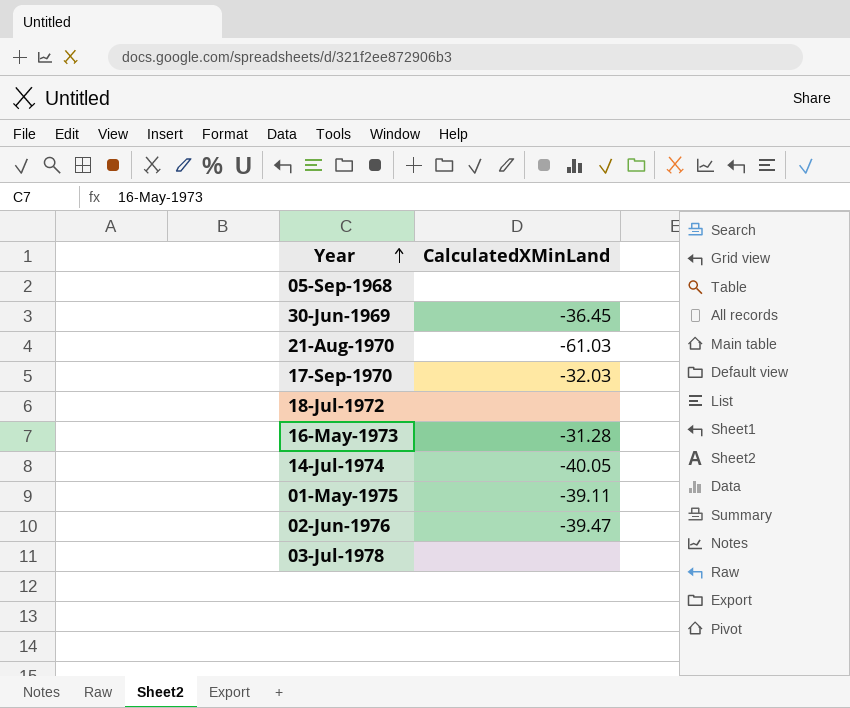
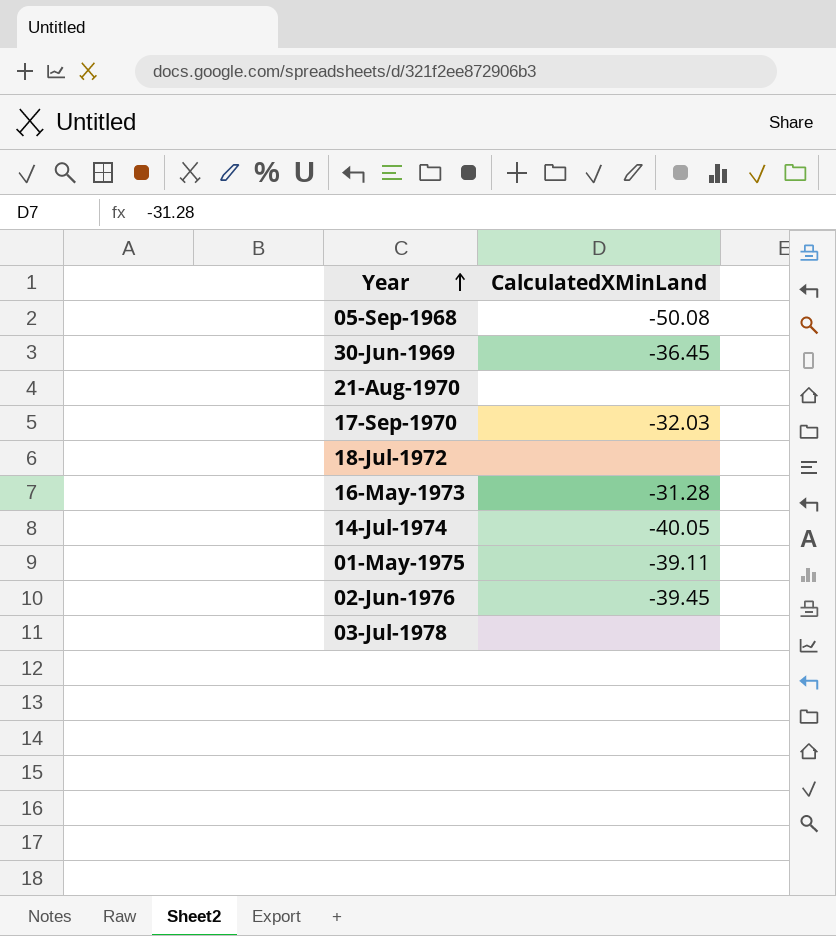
05-Sep-1968 | CalculatedXMinLand: none -> -50.08
21-Aug-1970 | CalculatedXMinLand: -61.03 -> none
02-Jun-1976 | CalculatedXMinLand: -39.47 -> -39.45

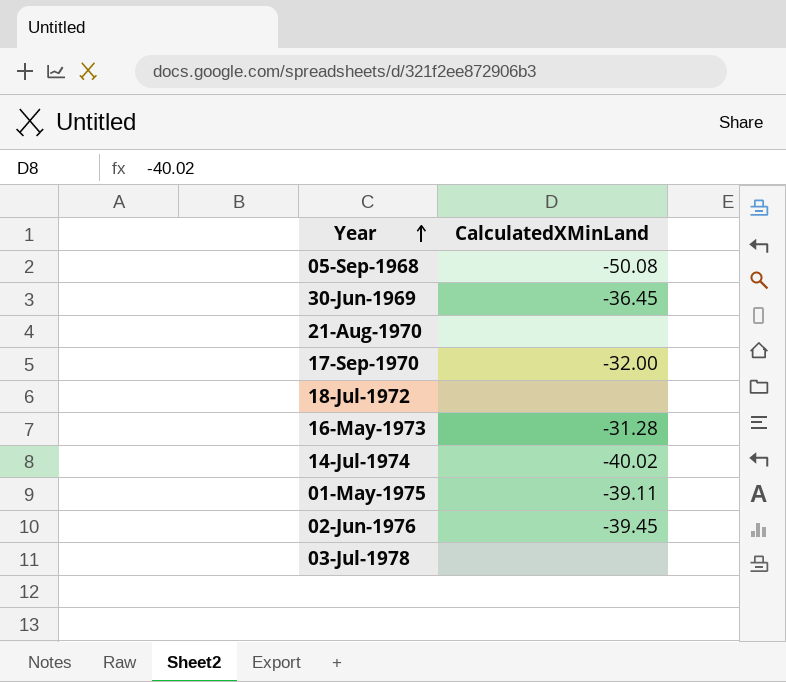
17-Sep-1970 | CalculatedXMinLand: -32.03 -> -32.00
14-Jul-1974 | CalculatedXMinLand: -40.05 -> -40.02

